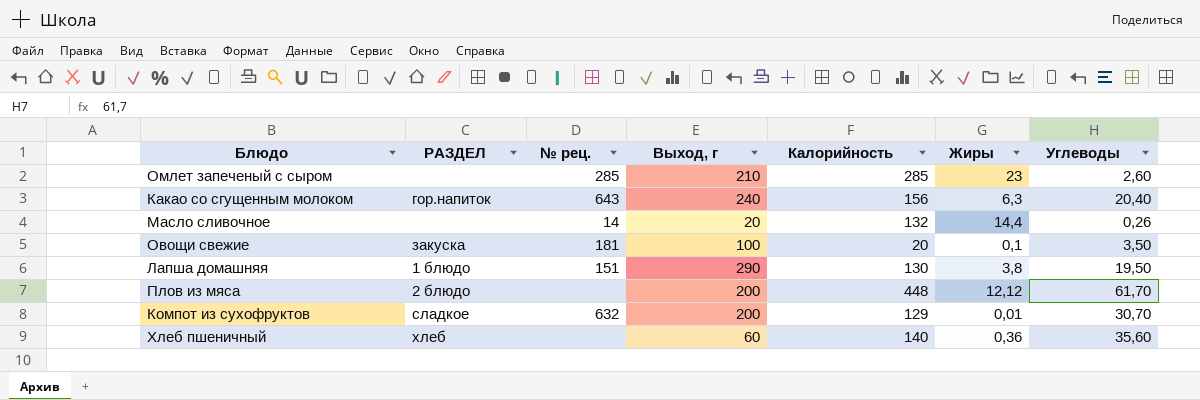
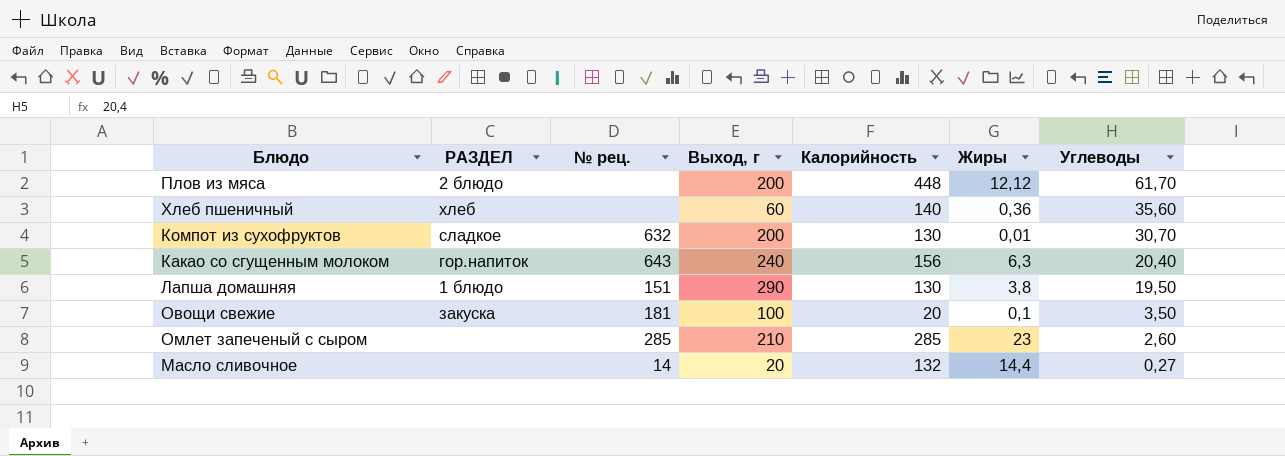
row order: none -> Углеводы descending
Компот из сухофруктов | Калорийность: 129 -> 130
Масло сливочное | Углеводы: 0,26 -> 0,27

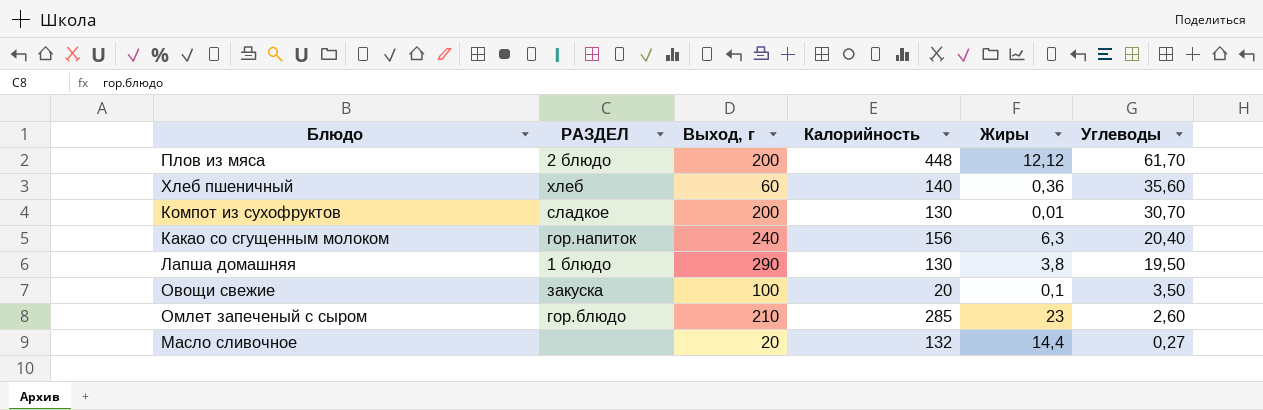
column № рец. | position: 3 -> none
Омлет запеченый с сыром | РАЗДЕЛ: none -> гор.блюдо

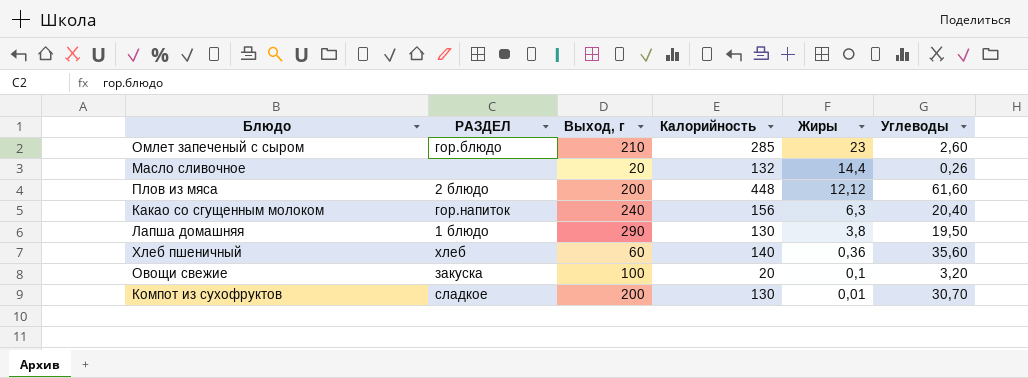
row order: Углеводы descending -> Жиры descending
Масло сливочное | Углеводы: 0,27 -> 0,26
Плов из мяса | Углеводы: 61,70 -> 61,60
Овощи свежие | Углеводы: 3,50 -> 3,20

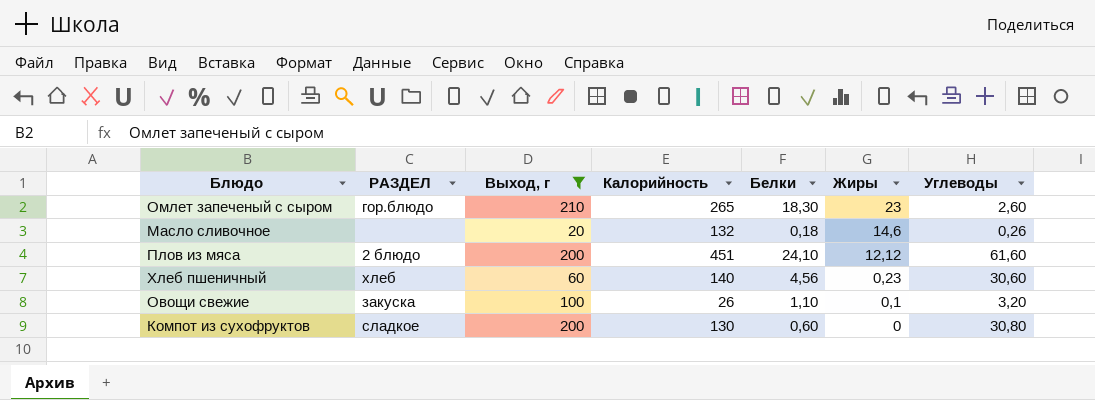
filter: none -> Выход, г <= 210
column Белки | position: none -> 5
Омлет запеченый с сыром | Калорийность: 285 -> 265
Масло сливочное | Жиры: 14,4 -> 14,6
Плов из мяса | Калорийность: 448 -> 451
Хлеб пшеничный | Жиры: 0,36 -> 0,23
Хлеб пшеничный | Углеводы: 35,60 -> 30,60
Овощи свежие | Калорийность: 20 -> 26
Компот из сухофруктов | Жиры: 0,01 -> 0
Компот из сухофруктов | Углеводы: 30,70 -> 30,80

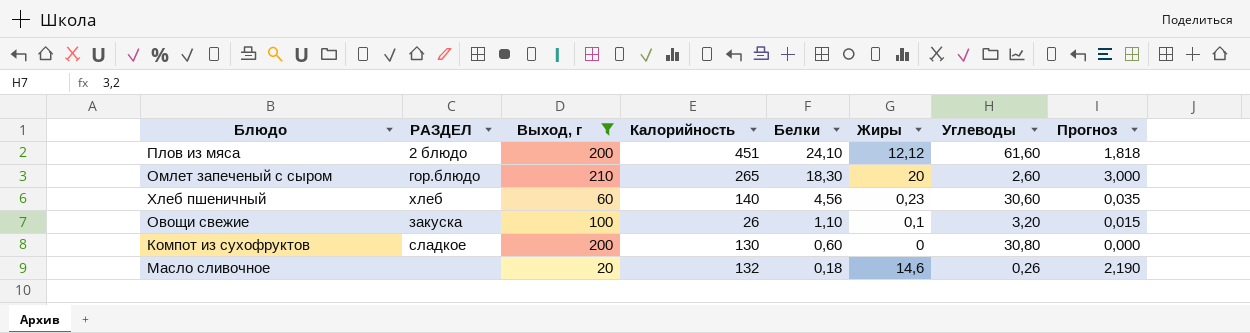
row order: Жиры descending -> Белки descending
column Прогноз | formula: none -> [Жиры] * 0,15
Омлет запеченый с сыром | Жиры: 23 -> 20

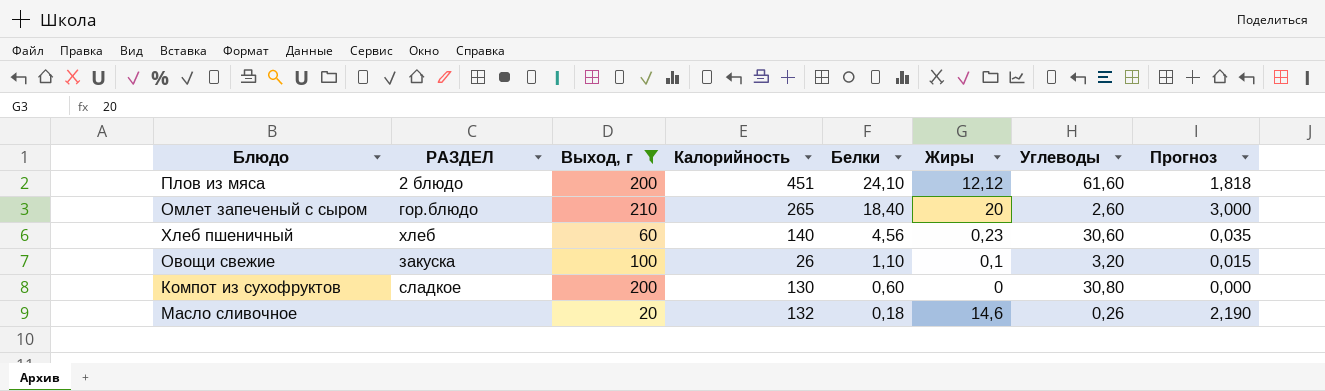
Омлет запеченый с сыром | Белки: 18,30 -> 18,40

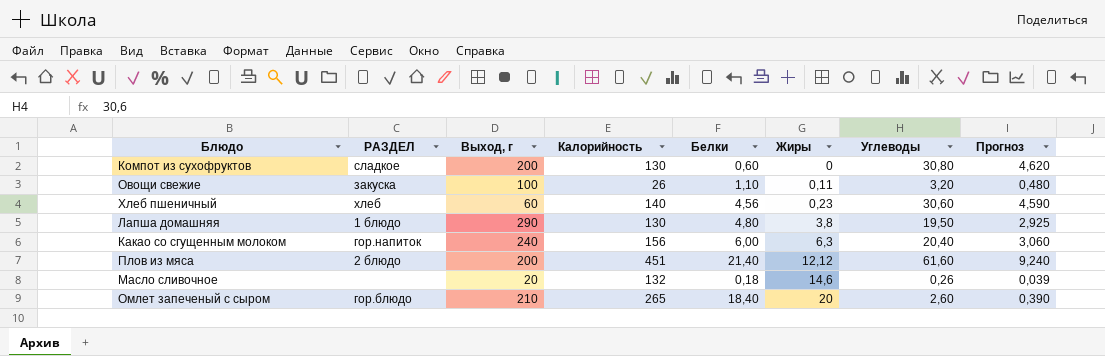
filter: Выход, г <= 210 -> none
row order: Белки descending -> Жиры ascending
column Прогноз | formula: [Жиры] * 0,15 -> [Углеводы] * 0,15
Овощи свежие | Жиры: 0,1 -> 0,11
Плов из мяса | Белки: 24,10 -> 21,40

